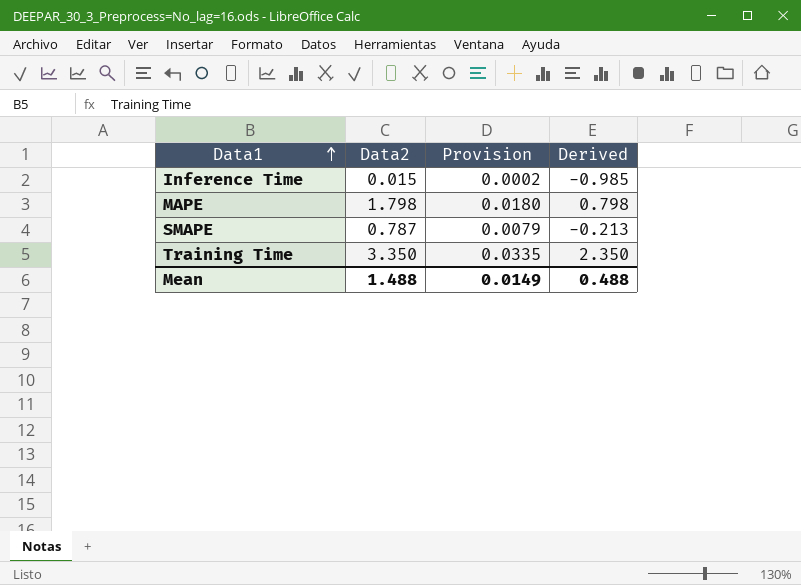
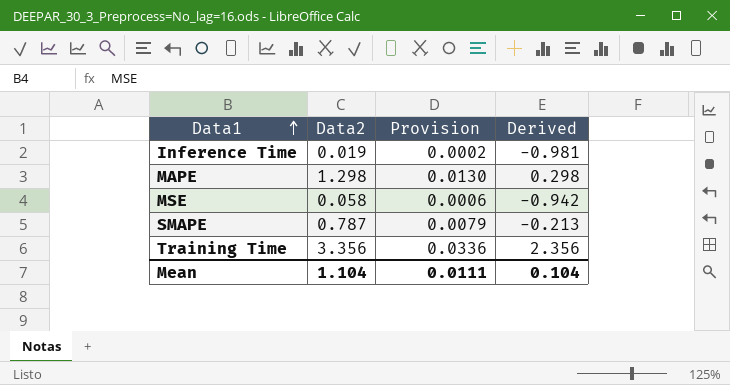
Inference Time | Data2: 0.015 -> 0.019
Inference Time | Derived: -0.985 -> -0.981
MAPE | Data2: 1.798 -> 1.298
MAPE | Provision: 0.0180 -> 0.0130
MAPE | Derived: 0.798 -> 0.298
row MSE: none -> 0.058 | 0.0006 | -0.942
Training Time | Data2: 3.350 -> 3.356
Training Time | Provision: 0.0335 -> 0.0336
Training Time | Derived: 2.350 -> 2.356
Mean | Data2: 1.488 -> 1.104
Mean | Provision: 0.0149 -> 0.0111
Mean | Derived: 0.488 -> 0.104

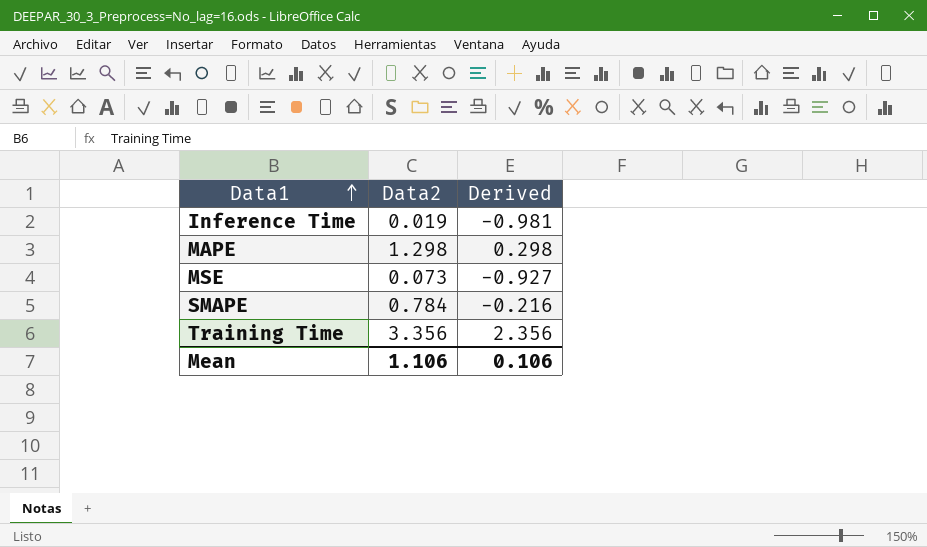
column Provision | formula: [Data2] * 0.01 -> none
MSE | Data2: 0.058 -> 0.073
MSE | Derived: -0.942 -> -0.927
SMAPE | Data2: 0.787 -> 0.784
SMAPE | Derived: -0.213 -> -0.216
Mean | Data2: 1.104 -> 1.106
Mean | Derived: 0.104 -> 0.106

